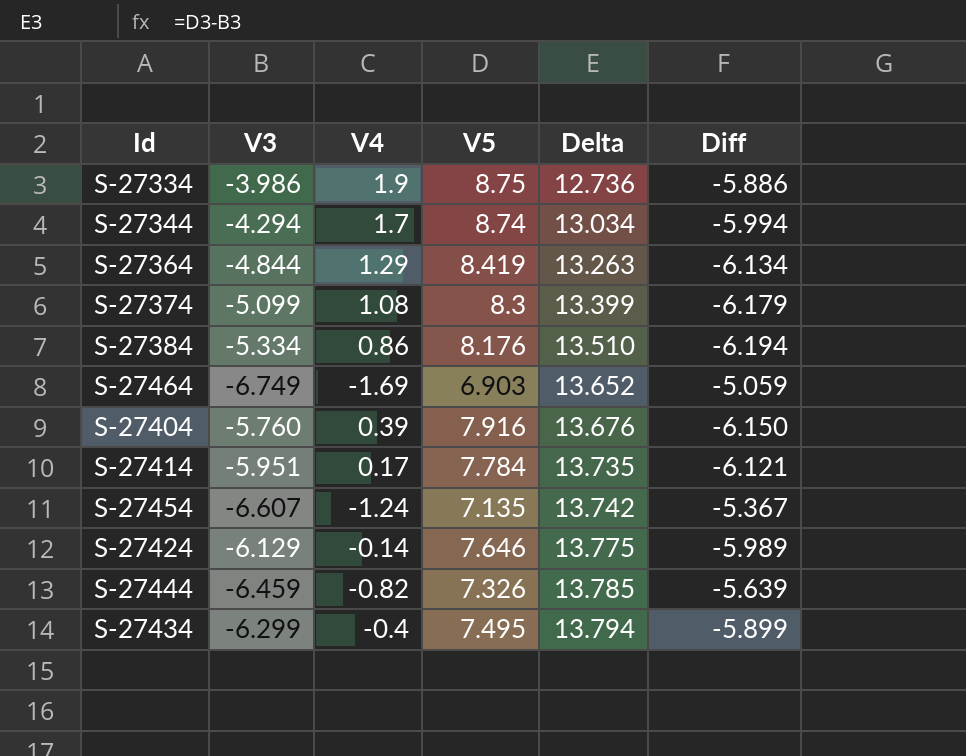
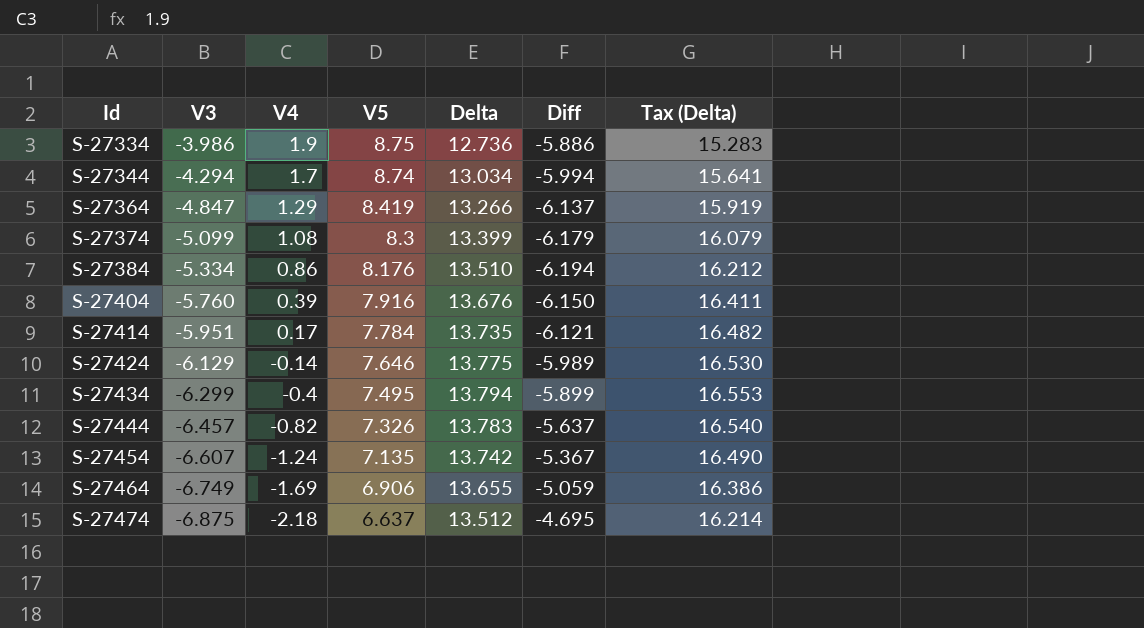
row order: Delta ascending -> Id ascending
column Tax (Delta) | formula: none -> [Delta] * 1.2
S-27364 | V3: -4.844 -> -4.847
S-27364 | Delta: 13.263 -> 13.266
S-27364 | Diff: -6.134 -> -6.137
S-27444 | V3: -6.459 -> -6.457
S-27444 | Delta: 13.785 -> 13.783
S-27444 | Diff: -5.639 -> -5.637
S-27464 | V5: 6.903 -> 6.906
S-27464 | Delta: 13.652 -> 13.655
row S-27474: none -> -6.875 | -2.18 | 6.637 | 13.512 | -4.695 | 16.214

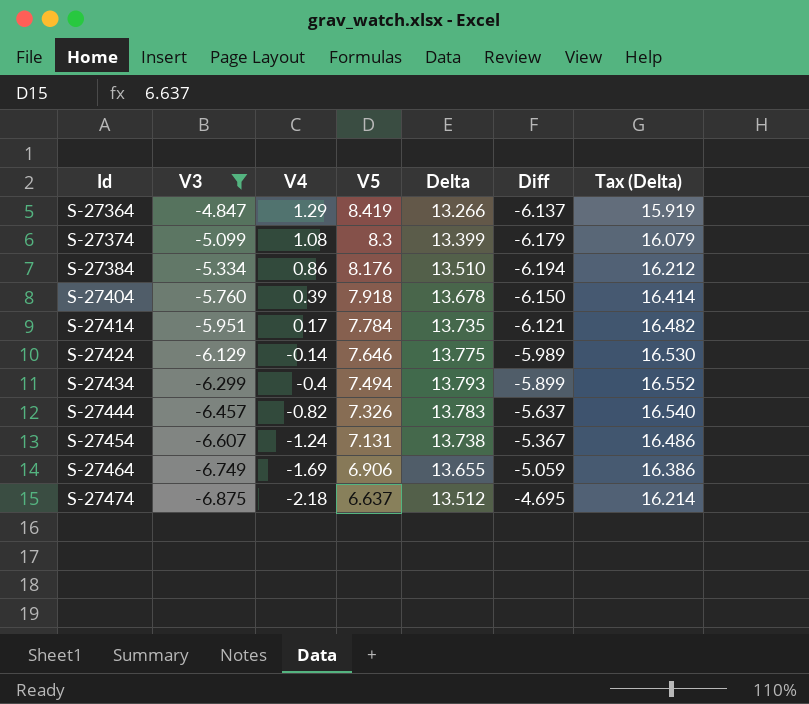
filter: none -> V3 <= -4.847
S-27404 | V5: 7.916 -> 7.918
S-27404 | Delta: 13.676 -> 13.678
S-27404 | Tax (Delta): 16.411 -> 16.414
S-27434 | V5: 7.495 -> 7.494
S-27434 | Delta: 13.794 -> 13.793
S-27434 | Tax (Delta): 16.553 -> 16.552
S-27454 | V5: 7.135 -> 7.131
S-27454 | Delta: 13.742 -> 13.738
S-27454 | Tax (Delta): 16.490 -> 16.486

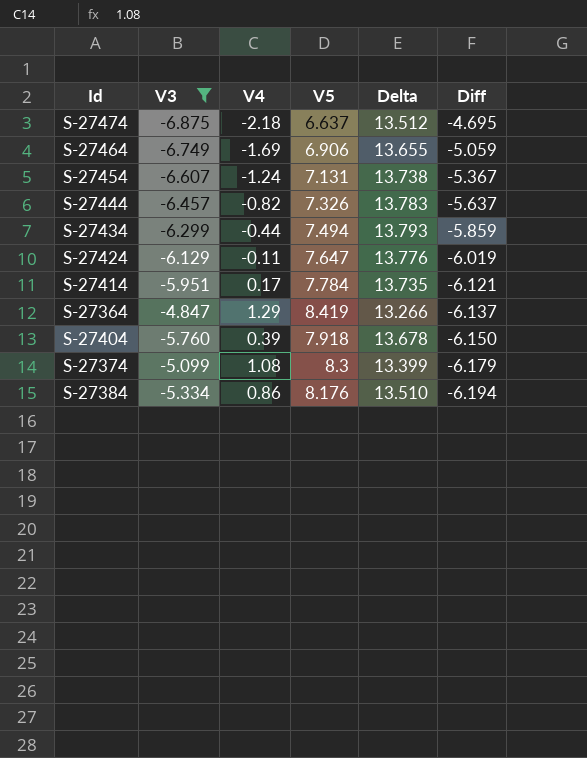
row order: Id ascending -> Diff descending
column Tax (Delta) | formula: [Delta] * 1.2 -> none
S-27434 | V4: -0.4 -> -0.44
S-27434 | Diff: -5.899 -> -5.859
S-27424 | V4: -0.14 -> -0.11
S-27424 | V5: 7.646 -> 7.647
S-27424 | Delta: 13.775 -> 13.776
S-27424 | Diff: -5.989 -> -6.019

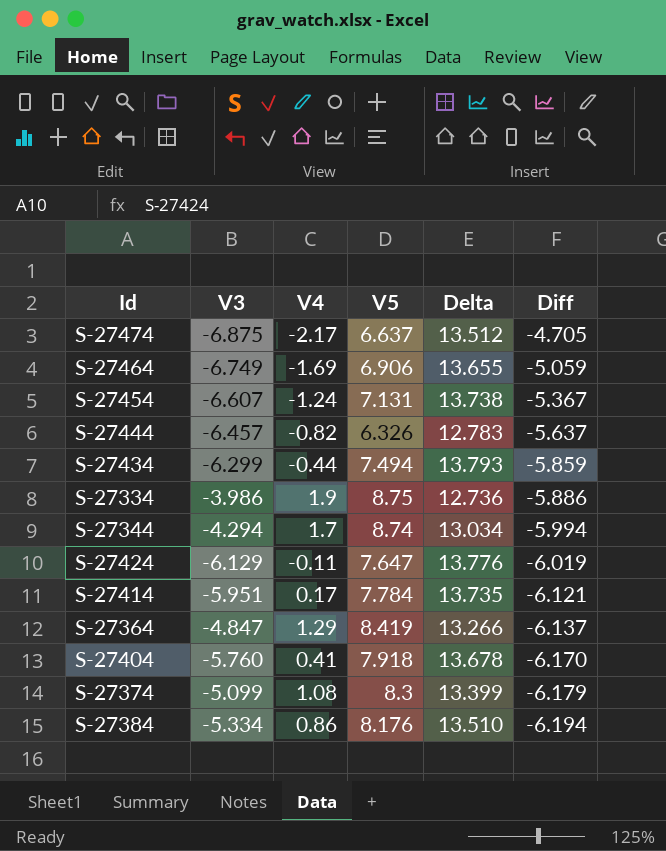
filter: V3 <= -4.847 -> none
S-27474 | V4: -2.18 -> -2.17
S-27474 | Diff: -4.695 -> -4.705
S-27444 | V5: 7.326 -> 6.326
S-27444 | Delta: 13.783 -> 12.783
S-27404 | V4: 0.39 -> 0.41
S-27404 | Diff: -6.150 -> -6.170

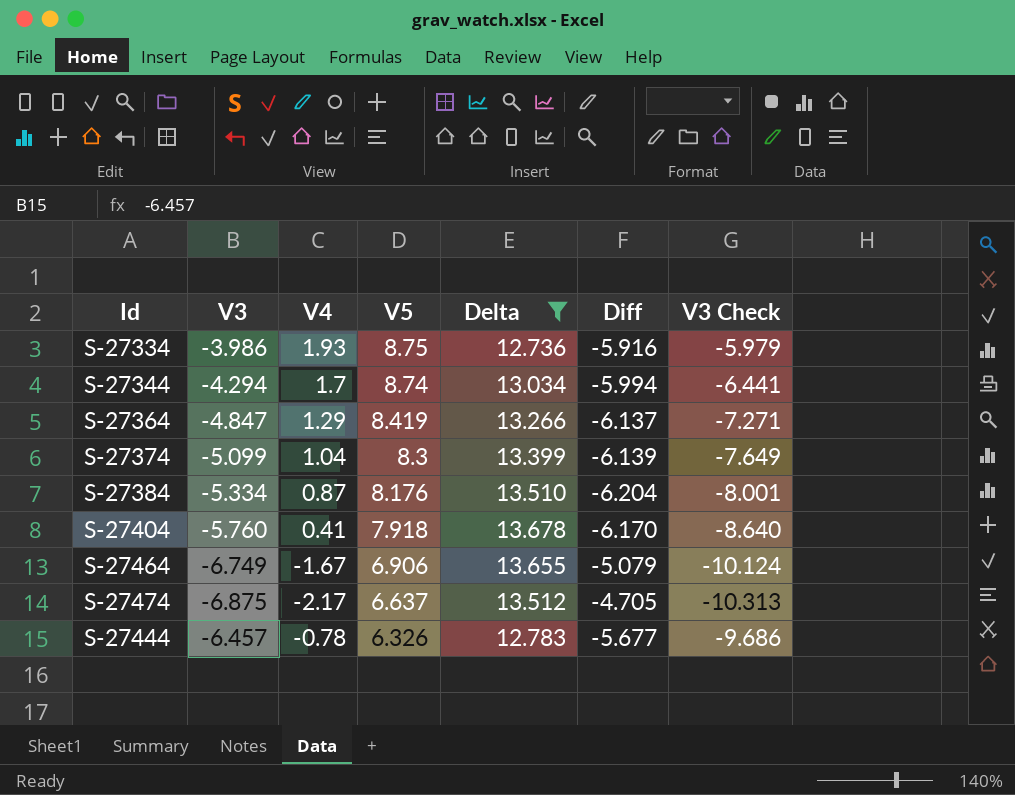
filter: none -> Delta <= 13.678
row order: Diff descending -> V5 descending
column V3 Check | formula: none -> [V3] * 1.5
S-27334 | V4: 1.9 -> 1.93
S-27334 | Diff: -5.886 -> -5.916
S-27374 | V4: 1.08 -> 1.04
S-27374 | Diff: -6.179 -> -6.139
S-27384 | V4: 0.86 -> 0.87
S-27384 | Diff: -6.194 -> -6.204
S-27464 | V4: -1.69 -> -1.67
S-27464 | Diff: -5.059 -> -5.079
S-27444 | V4: -0.82 -> -0.78
S-27444 | Diff: -5.637 -> -5.677

